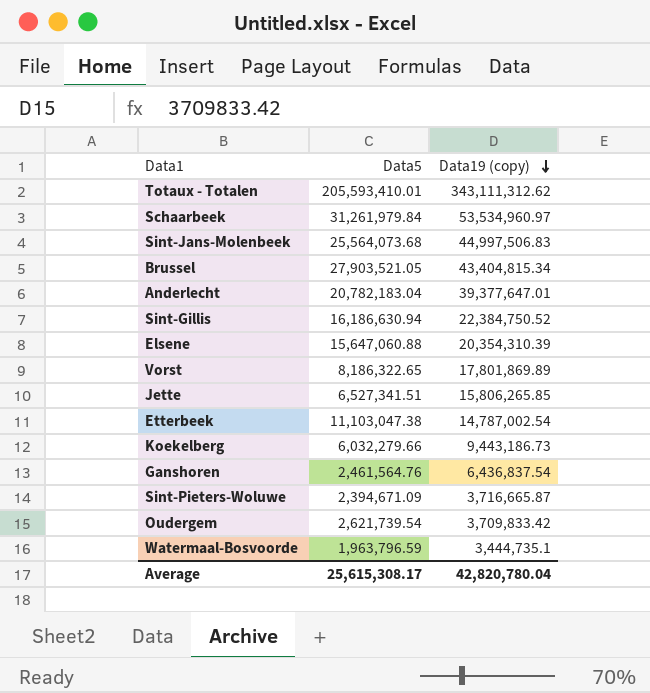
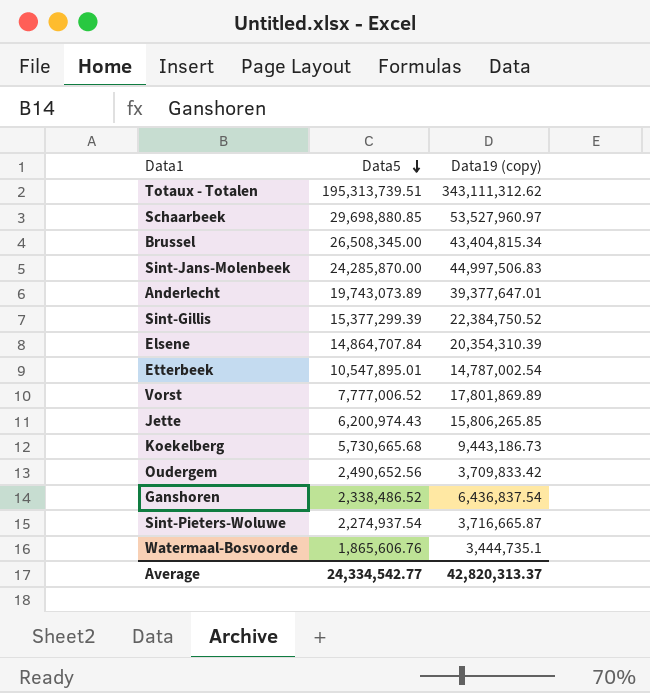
row order: Data19 (copy) descending -> Data5 descending
Totaux - Totalen | Data5: 205,593,410.01 -> 195,313,739.51
Schaarbeek | Data5: 31,261,979.84 -> 29,698,880.85
Schaarbeek | Data19 (copy): 53,534,960.97 -> 53,527,960.97
Brussel | Data5: 27,903,521.05 -> 26,508,345.00
Sint-Jans-Molenbeek | Data5: 25,564,073.68 -> 24,285,870.00
Anderlecht | Data5: 20,782,183.04 -> 19,743,073.89
Sint-Gillis | Data5: 16,186,630.94 -> 15,377,299.39
Elsene | Data5: 15,647,060.88 -> 14,864,707.84
Etterbeek | Data5: 11,103,047.38 -> 10,547,895.01
Vorst | Data5: 8,186,322.65 -> 7,777,006.52
Jette | Data5: 6,527,341.51 -> 6,200,974.43
Koekelberg | Data5: 6,032,279.66 -> 5,730,665.68
Oudergem | Data5: 2,621,739.54 -> 2,490,652.56
Ganshoren | Data5: 2,461,564.76 -> 2,338,486.52
Sint-Pieters-Woluwe | Data5: 2,394,671.09 -> 2,274,937.54
Watermaal-Bosvoorde | Data5: 1,963,796.59 -> 1,865,606.76
Average | Data5: 25,615,308.17 -> 24,334,542.77
Average | Data19 (copy): 42,820,780.04 -> 42,820,313.37

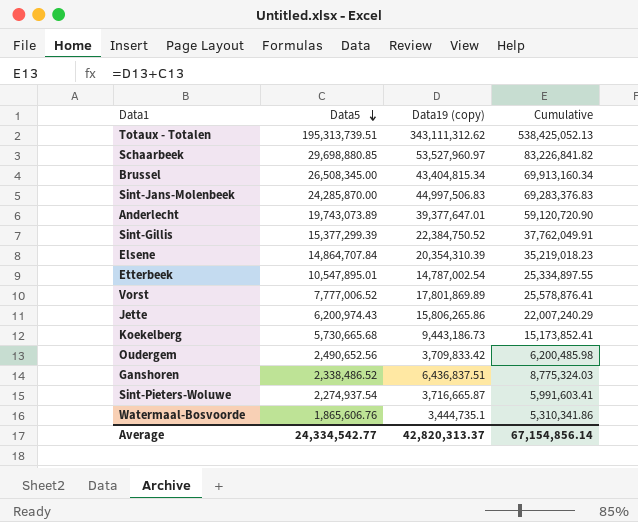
column Cumulative | formula: none -> [Data5] + [Data19 (copy)]
Jette | Data19 (copy): 15,806,265.85 -> 15,806,265.86
Ganshoren | Data19 (copy): 6,436,837.54 -> 6,436,837.51

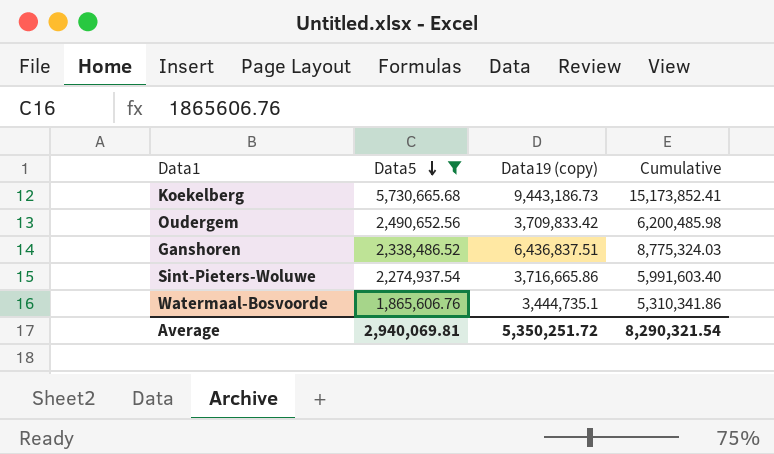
filter: none -> Data5 <= 5,730,665.68
Sint-Pieters-Woluwe | Data19 (copy): 3,716,665.87 -> 3,716,665.86
Sint-Pieters-Woluwe | Cumulative: 5,991,603.41 -> 5,991,603.40
Average | Data5: 24,334,542.77 -> 2,940,069.81
Average | Data19 (copy): 42,820,313.37 -> 5,350,251.72
Average | Cumulative: 67,154,856.14 -> 8,290,321.54

